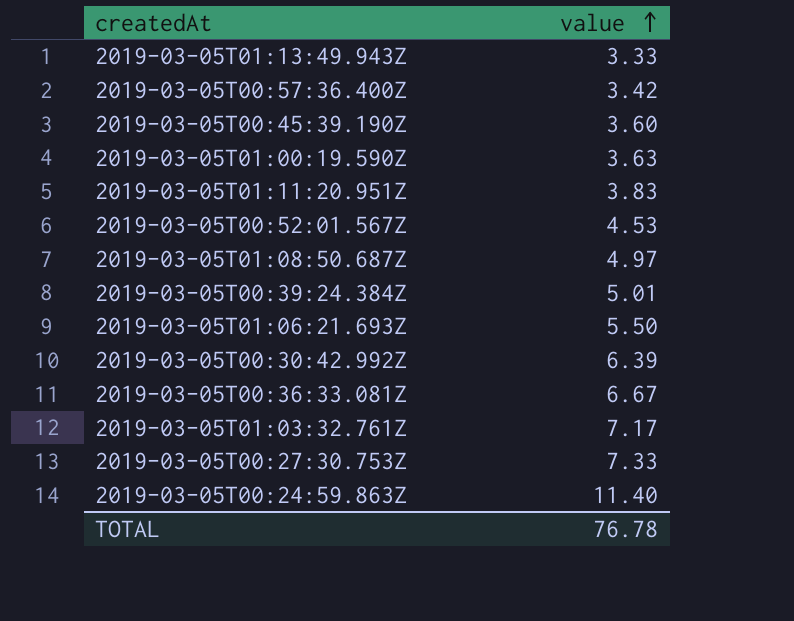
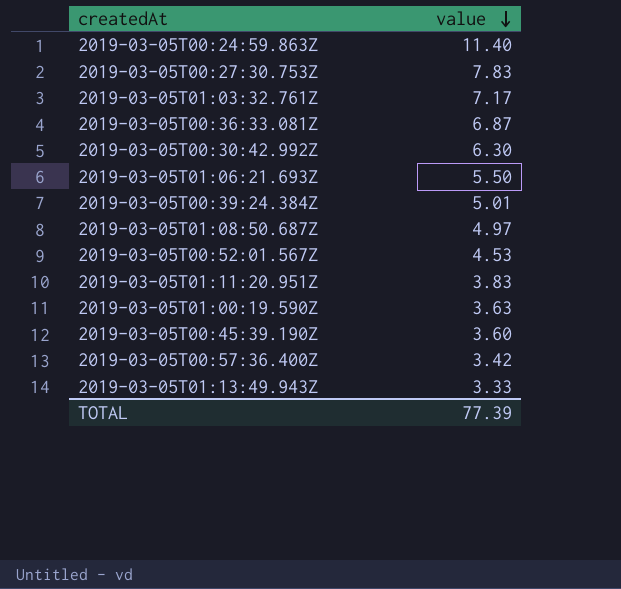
row order: value ascending -> value descending
2019-03-05T00:27:30.753Z | value: 7.33 -> 7.83
2019-03-05T00:36:33.081Z | value: 6.67 -> 6.87
2019-03-05T00:30:42.992Z | value: 6.39 -> 6.30
TOTAL | value: 76.78 -> 77.39

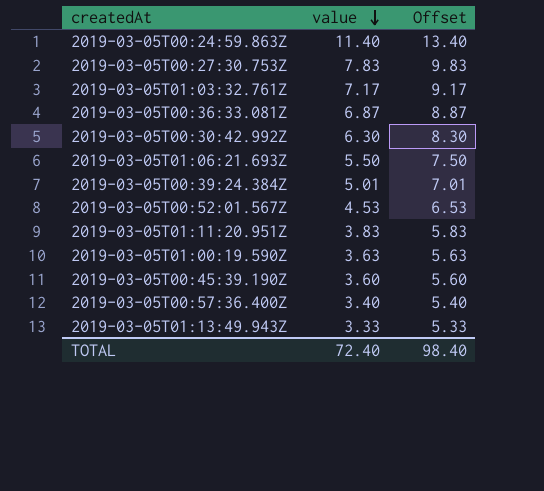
column Offset | formula: none -> [value] + 2
row 2019-03-05T01:08:50.687Z: 4.97 -> none
2019-03-05T00:57:36.400Z | value: 3.42 -> 3.40
TOTAL | value: 77.39 -> 72.40

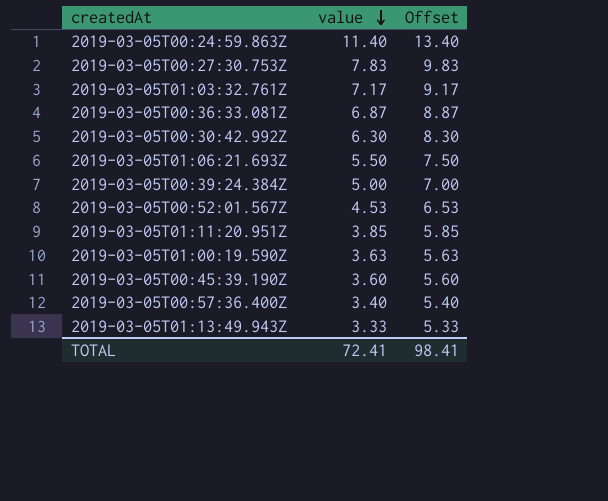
2019-03-05T00:39:24.384Z | value: 5.01 -> 5.00
2019-03-05T00:39:24.384Z | Offset: 7.01 -> 7.00
2019-03-05T01:11:20.951Z | value: 3.83 -> 3.85
2019-03-05T01:11:20.951Z | Offset: 5.83 -> 5.85
TOTAL | value: 72.40 -> 72.41
TOTAL | Offset: 98.40 -> 98.41

